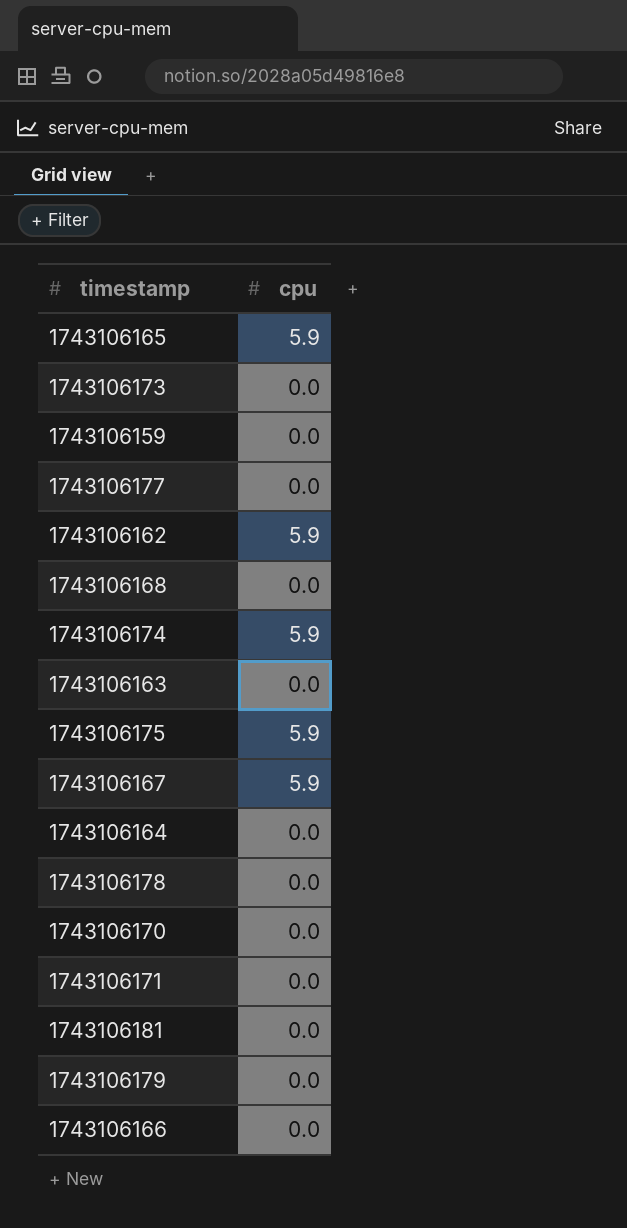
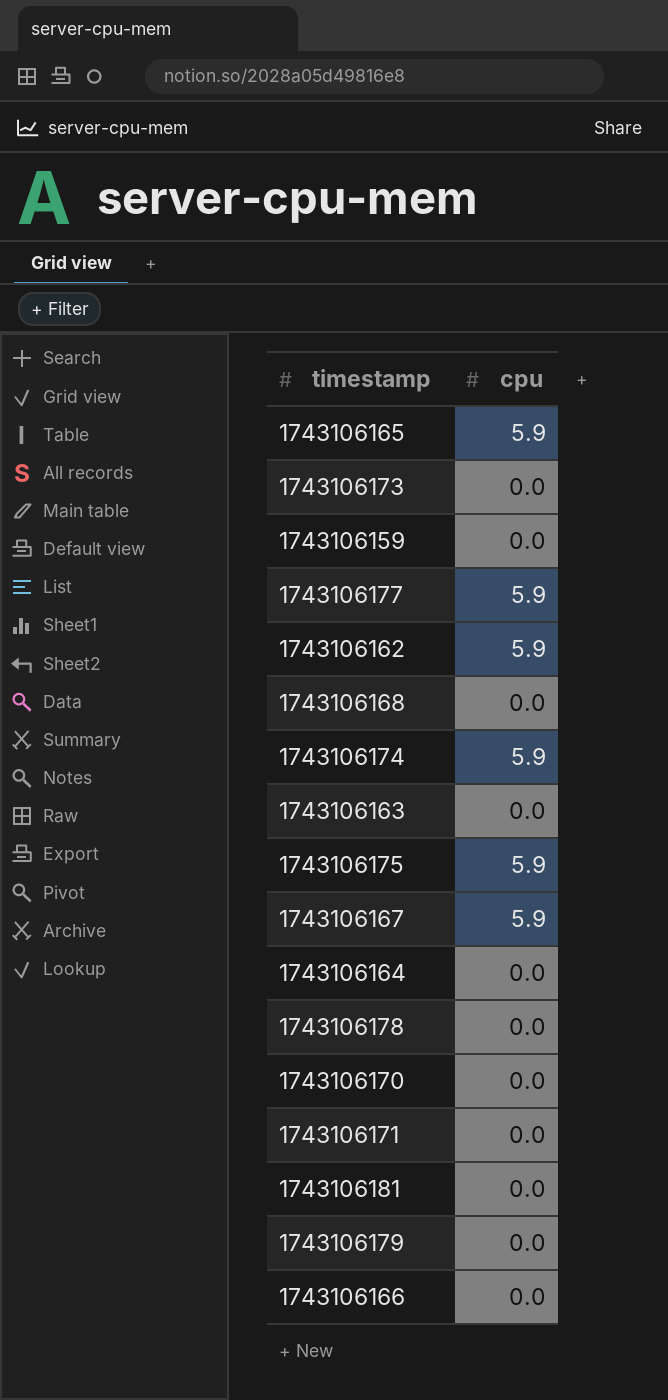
1743106177 | cpu: 0.0 -> 5.9

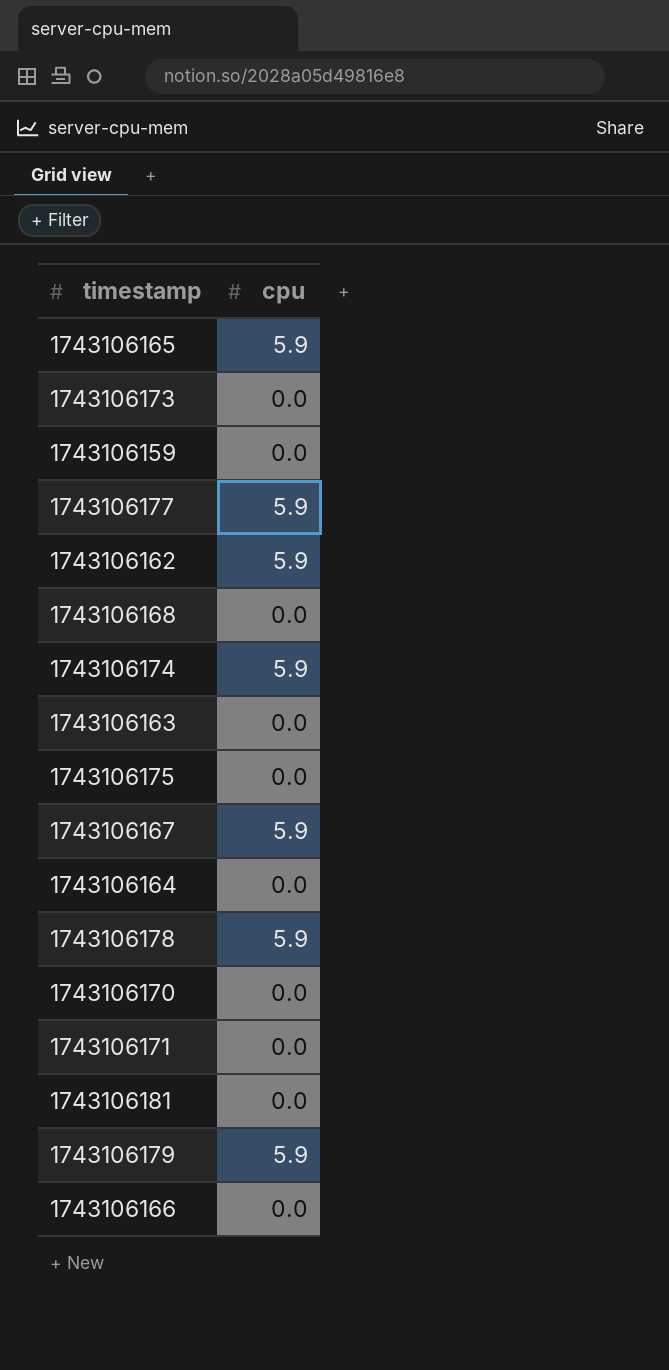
1743106175 | cpu: 5.9 -> 0.0
1743106178 | cpu: 0.0 -> 5.9
1743106179 | cpu: 0.0 -> 5.9

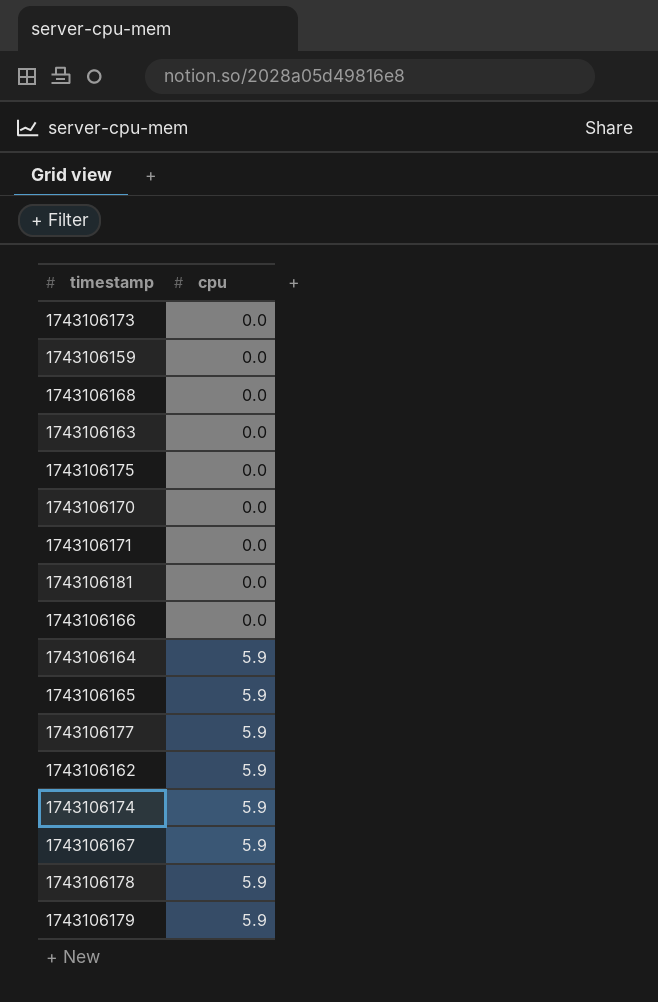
row order: none -> cpu ascending
1743106164 | cpu: 0.0 -> 5.9

